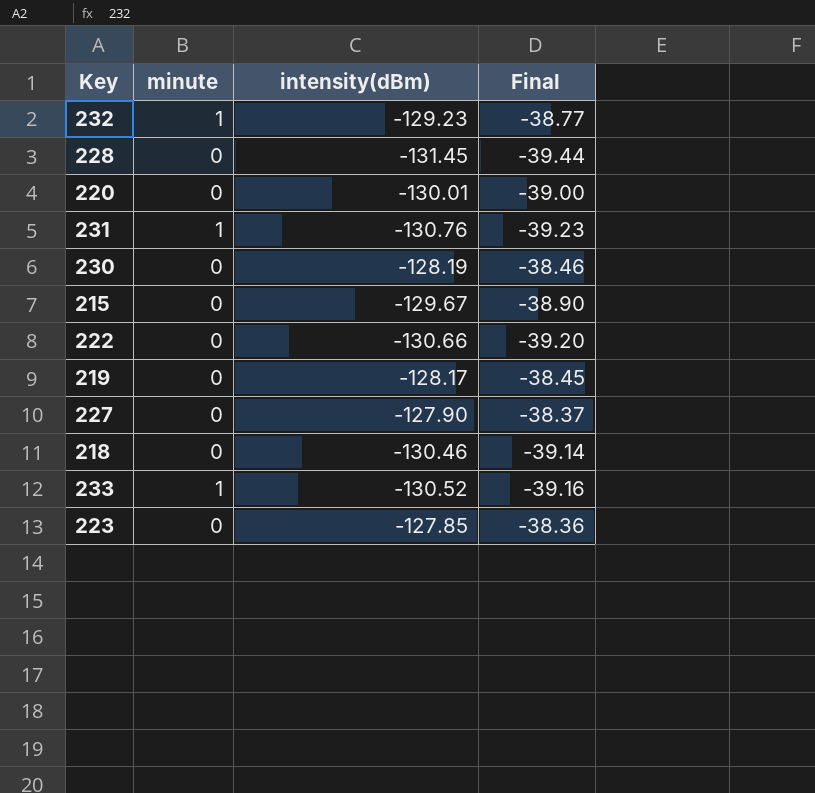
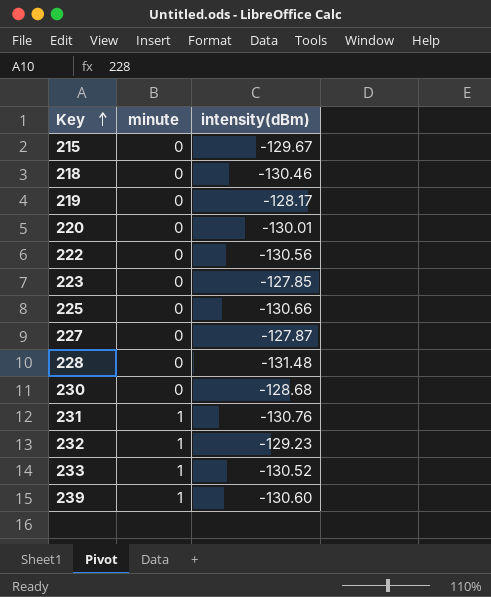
row order: none -> Key ascending
column Final | formula: [intensity(dBm)] * 0.3 -> none
222 | intensity(dBm): -130.66 -> -130.56
row 225: none -> 0 | -130.66
227 | intensity(dBm): -127.90 -> -127.87
228 | intensity(dBm): -131.45 -> -131.48
230 | intensity(dBm): -128.19 -> -128.68
row 239: none -> 1 | -130.60

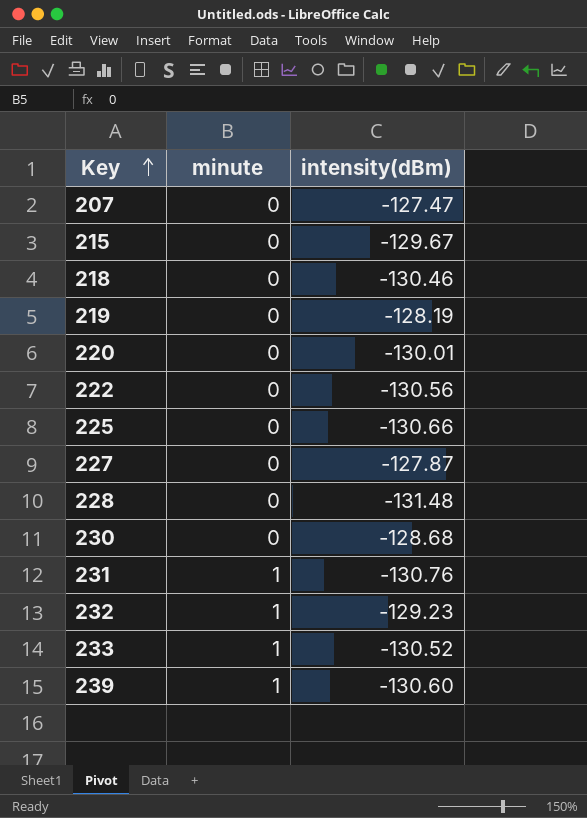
row 223: 0 | -127.85 -> none
row 207: none -> 0 | -127.47
219 | intensity(dBm): -128.17 -> -128.19

